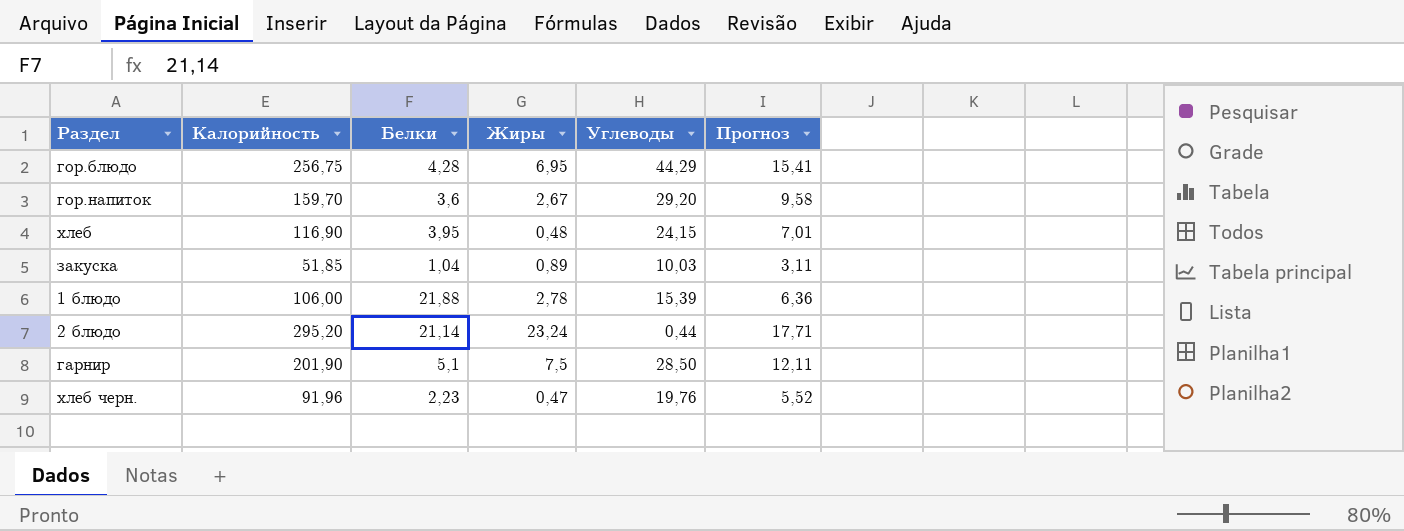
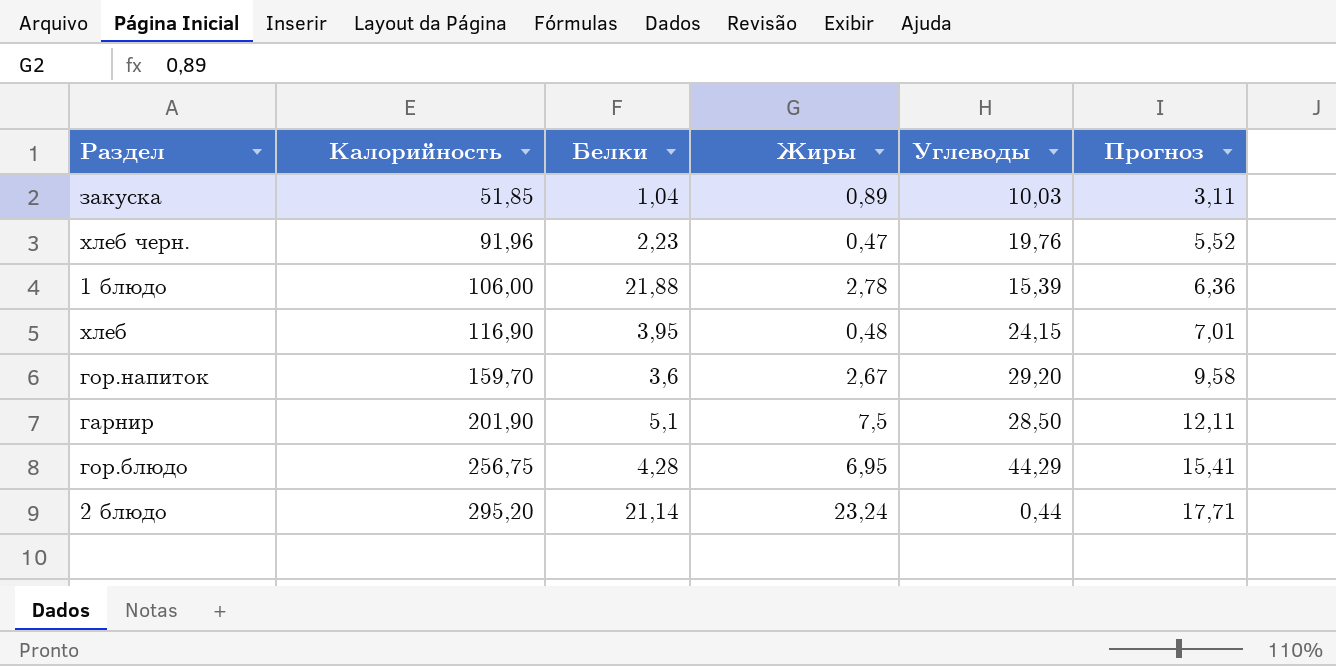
row order: none -> Калорийность ascending

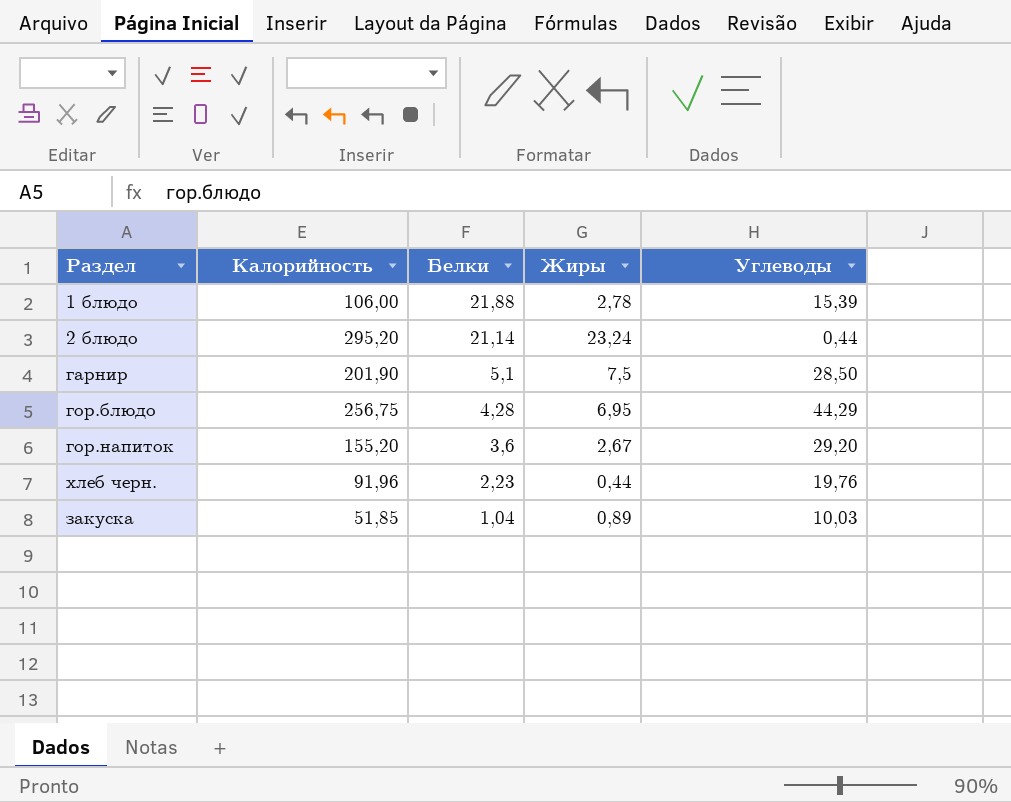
row order: Калорийность ascending -> Белки descending
column Прогноз | formula: [Калорийность] * 0,06 -> none
row хлеб: 116,90 | 3,95 | 0,48 | 24,15 | 7,01 -> none
гор.напиток | Калорийность: 159,70 -> 155,20
хлеб черн. | Жиры: 0,47 -> 0,44

